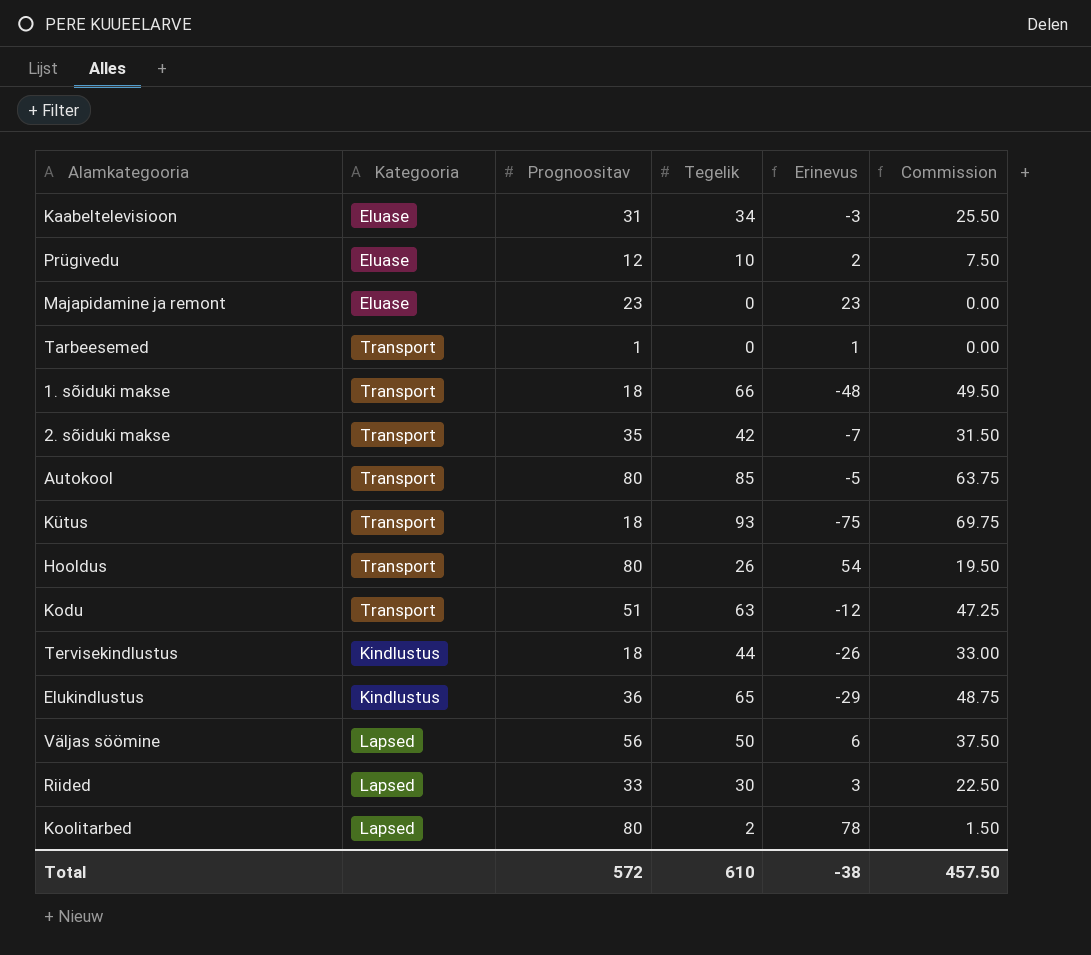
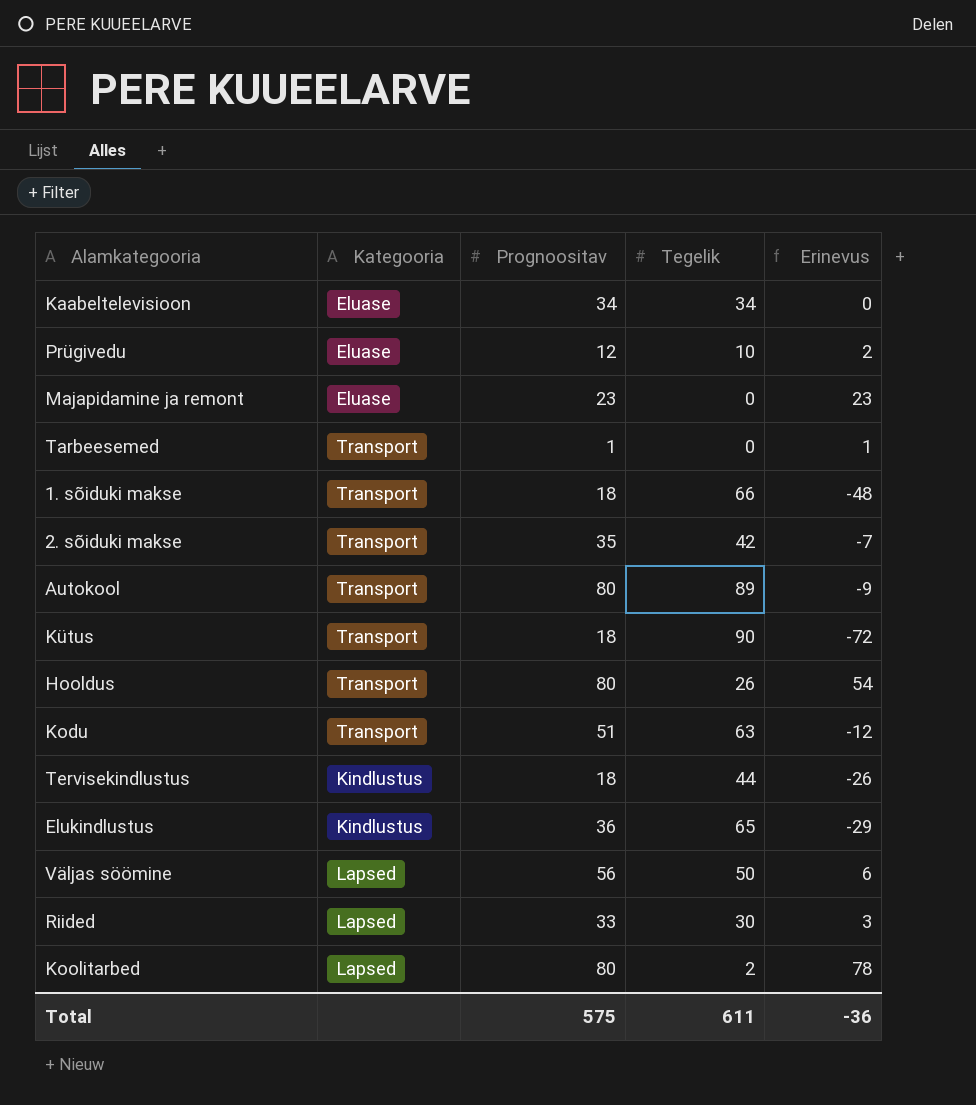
column Commission | formula: [Tegelik] * 0.75 -> none
Kaabeltelevisioon | Prognoositav: 31 -> 34
Kaabeltelevisioon | Erinevus: -3 -> 0
Autokool | Tegelik: 85 -> 89
Autokool | Erinevus: -5 -> -9
Kütus | Tegelik: 93 -> 90
Kütus | Erinevus: -75 -> -72
Total | Prognoositav: 572 -> 575
Total | Tegelik: 610 -> 611
Total | Erinevus: -38 -> -36

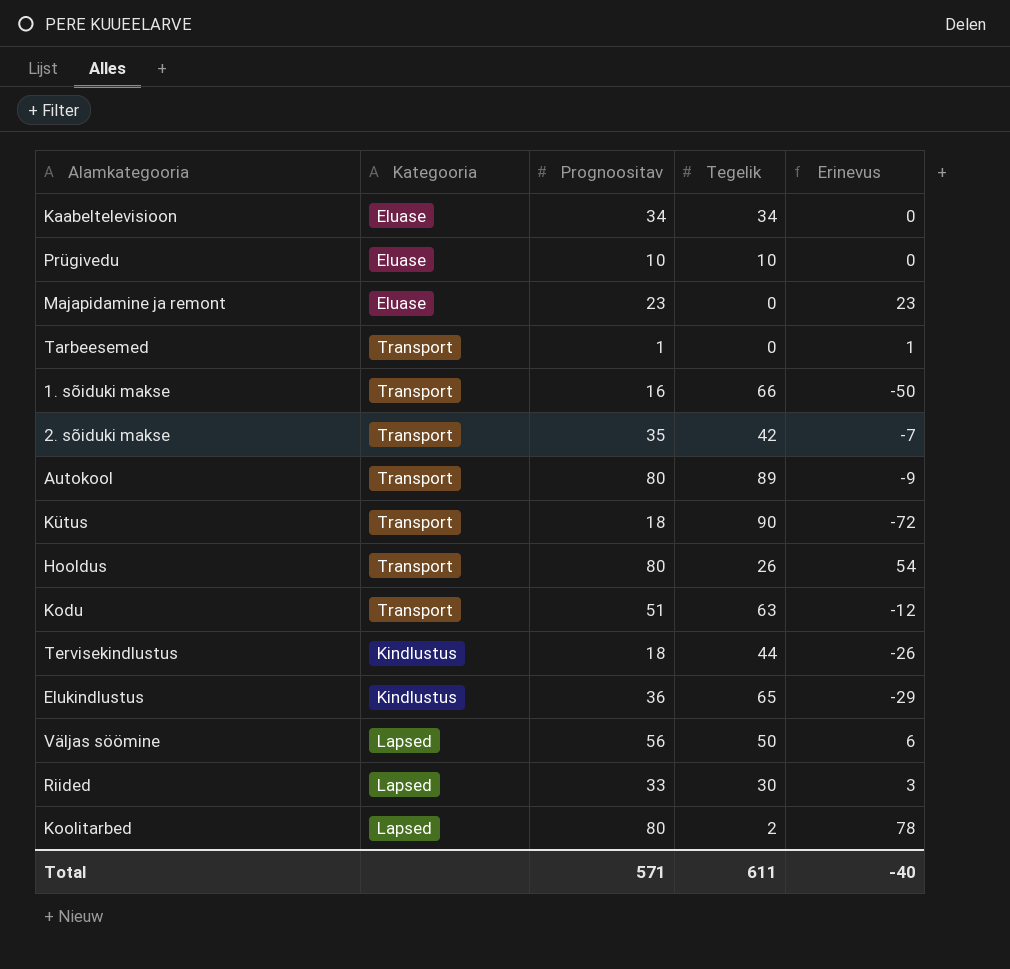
Prügivedu | Prognoositav: 12 -> 10
Prügivedu | Erinevus: 2 -> 0
1. sõiduki makse | Prognoositav: 18 -> 16
1. sõiduki makse | Erinevus: -48 -> -50
Total | Prognoositav: 575 -> 571
Total | Erinevus: -36 -> -40

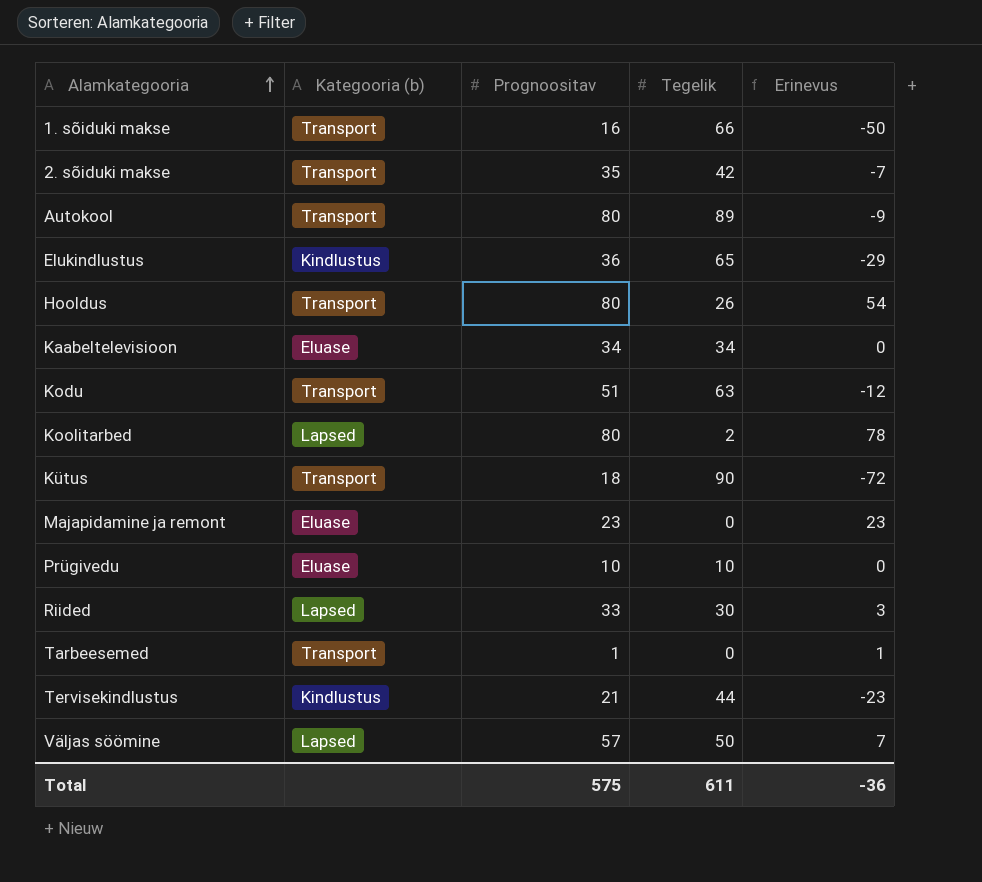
row order: none -> Alamkategooria ascending
column name: Kategooria -> Kategooria (b)
Tervisekindlustus | Prognoositav: 18 -> 21
Tervisekindlustus | Erinevus: -26 -> -23
Väljas söömine | Prognoositav: 56 -> 57
Väljas söömine | Erinevus: 6 -> 7
Total | Prognoositav: 571 -> 575
Total | Erinevus: -40 -> -36

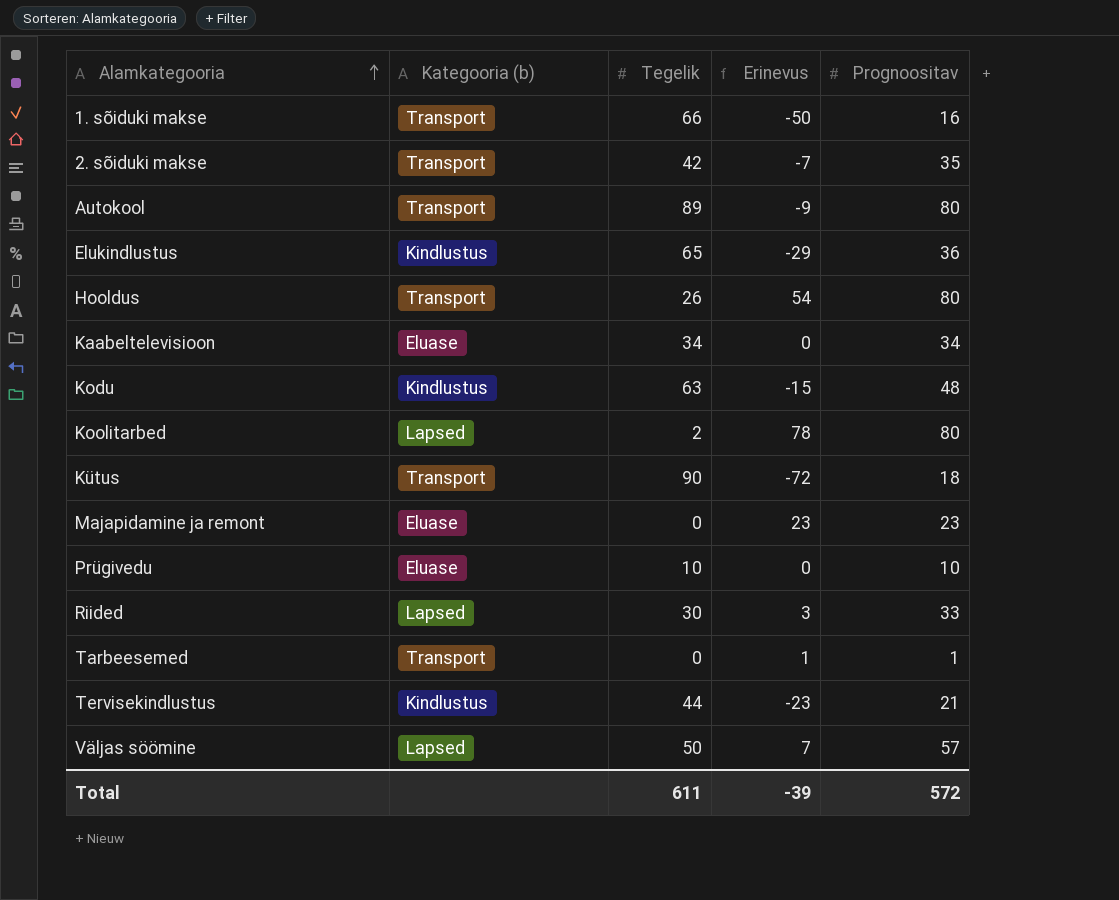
column Prognoositav | position: 3 -> 5
Kodu | Kategooria (b): Transport -> Kindlustus
Kodu | Erinevus: -12 -> -15
Kodu | Prognoositav: 51 -> 48
Total | Erinevus: -36 -> -39
Total | Prognoositav: 575 -> 572

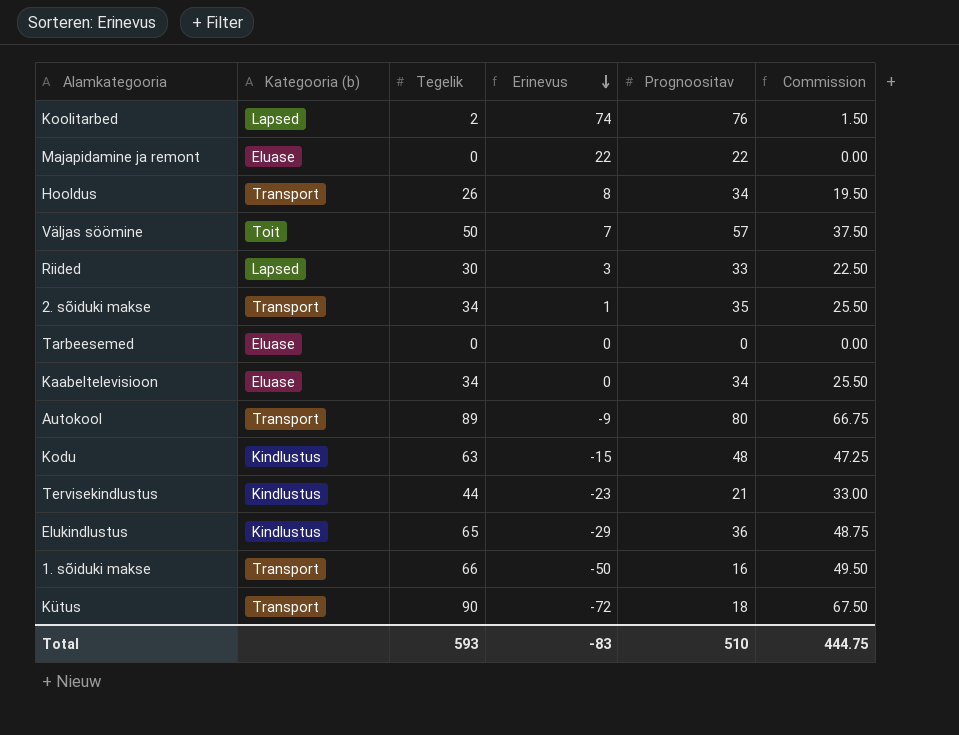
row order: Alamkategooria ascending -> Erinevus descending
column Commission | formula: none -> [Tegelik] * 0.75
row Prügivedu: Eluase | 10 | 0 | 10 -> none
Koolitarbed | Erinevus: 78 -> 74
Koolitarbed | Prognoositav: 80 -> 76
Majapidamine ja remont | Erinevus: 23 -> 22
Majapidamine ja remont | Prognoositav: 23 -> 22
Hooldus | Erinevus: 54 -> 8
Hooldus | Prognoositav: 80 -> 34
Väljas söömine | Kategooria (b): Lapsed -> Toit
2. sõiduki makse | Tegelik: 42 -> 34
2. sõiduki makse | Erinevus: -7 -> 1
Tarbeesemed | Kategooria (b): Transport -> Eluase
Tarbeesemed | Erinevus: 1 -> 0
Tarbeesemed | Prognoositav: 1 -> 0
Total | Tegelik: 611 -> 593
Total | Erinevus: -39 -> -83
Total | Prognoositav: 572 -> 510

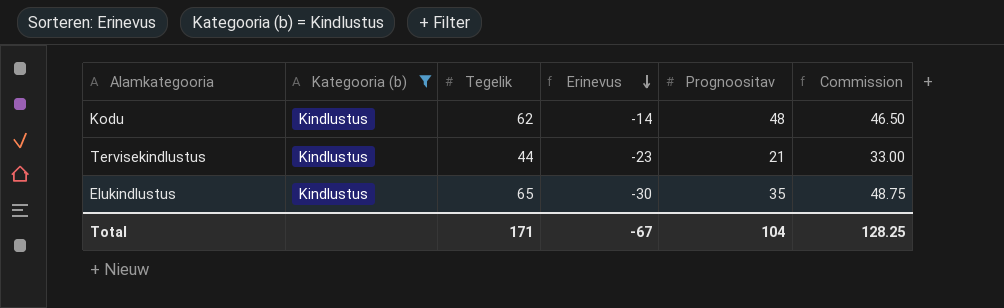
filter: none -> Kategooria (b) = Kindlustus
Kodu | Tegelik: 63 -> 62
Kodu | Erinevus: -15 -> -14
Kodu | Commission: 47.25 -> 46.50
Elukindlustus | Erinevus: -29 -> -30
Elukindlustus | Prognoositav: 36 -> 35
Total | Tegelik: 593 -> 171
Total | Erinevus: -83 -> -67
Total | Prognoositav: 510 -> 104
Total | Commission: 444.75 -> 128.25

